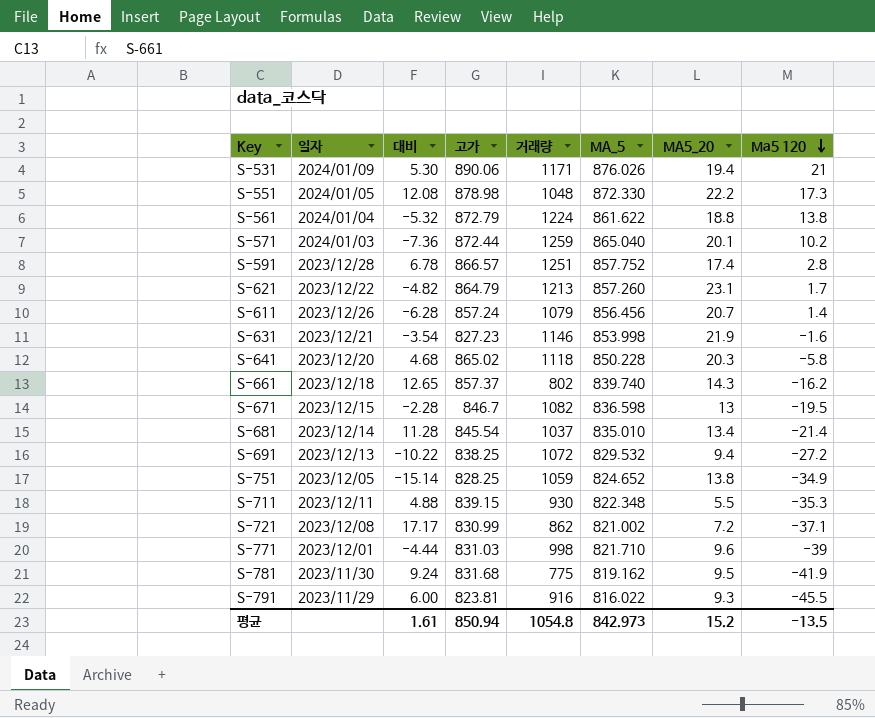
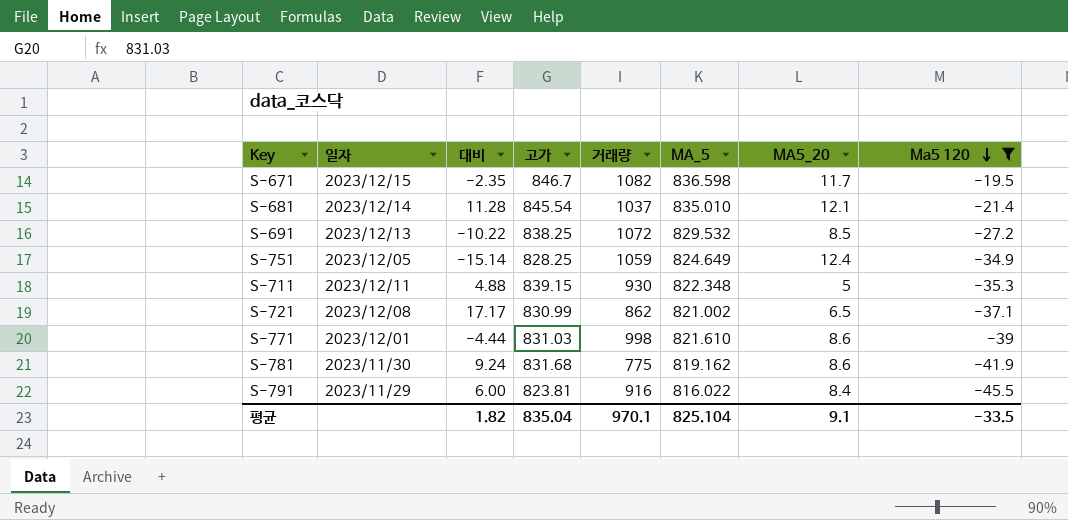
filter: none -> Ma5 120 <= -19.5
S-671 | 대비: -2.28 -> -2.35
S-671 | MA5_20: 13 -> 11.7
S-681 | MA5_20: 13.4 -> 12.1
S-691 | MA5_20: 9.4 -> 8.5
S-751 | MA_5: 824.652 -> 824.649
S-751 | MA5_20: 13.8 -> 12.4
S-711 | MA5_20: 5.5 -> 5
S-721 | MA5_20: 7.2 -> 6.5
S-771 | MA_5: 821.710 -> 821.610
S-771 | MA5_20: 9.6 -> 8.6
S-781 | MA5_20: 9.5 -> 8.6
S-791 | MA5_20: 9.3 -> 8.4
평균 | 대비: 1.61 -> 1.82
평균 | 고가: 850.94 -> 835.04
평균 | 거래량: 1054.8 -> 970.1
평균 | MA_5: 842.973 -> 825.104
평균 | MA5_20: 15.2 -> 9.1
평균 | Ma5 120: -13.5 -> -33.5

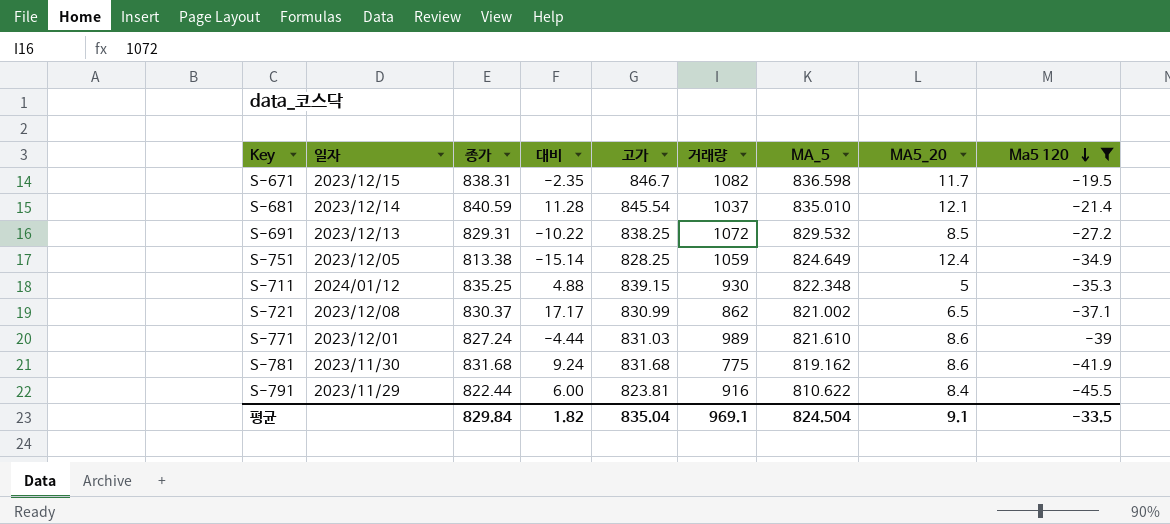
column 종가 | position: none -> 3
S-711 | 일자: 2023/12/11 -> 2024/01/12
S-771 | 거래량: 998 -> 989
S-791 | MA_5: 816.022 -> 810.622
평균 | 거래량: 970.1 -> 969.1
평균 | MA_5: 825.104 -> 824.504

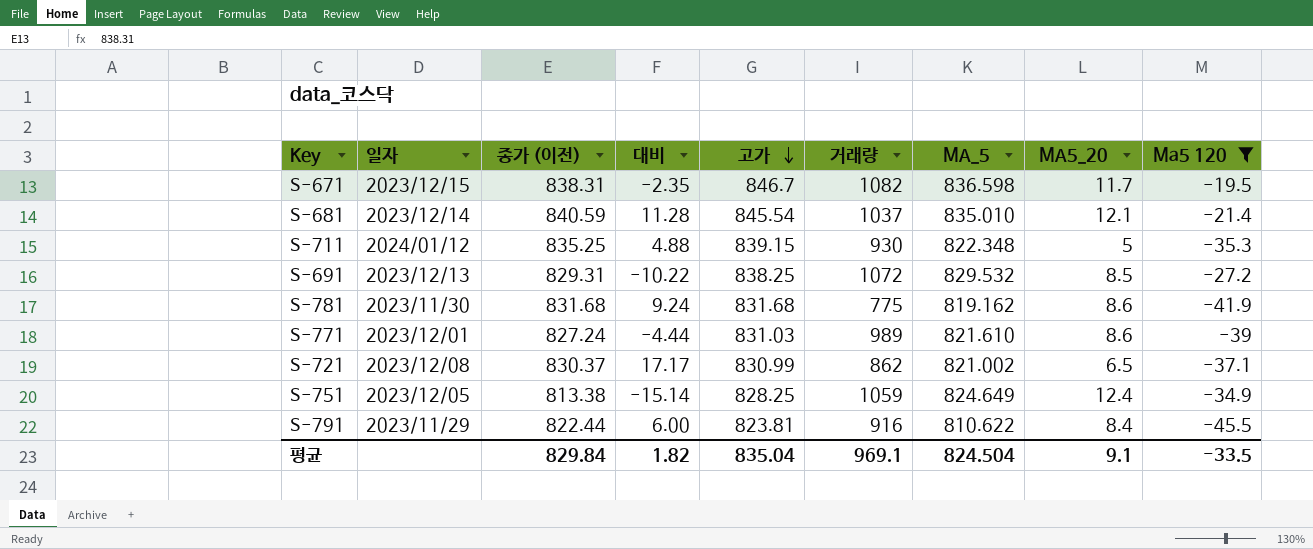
row order: Ma5 120 descending -> 고가 descending
column name: 종가 -> 종가 (이전)

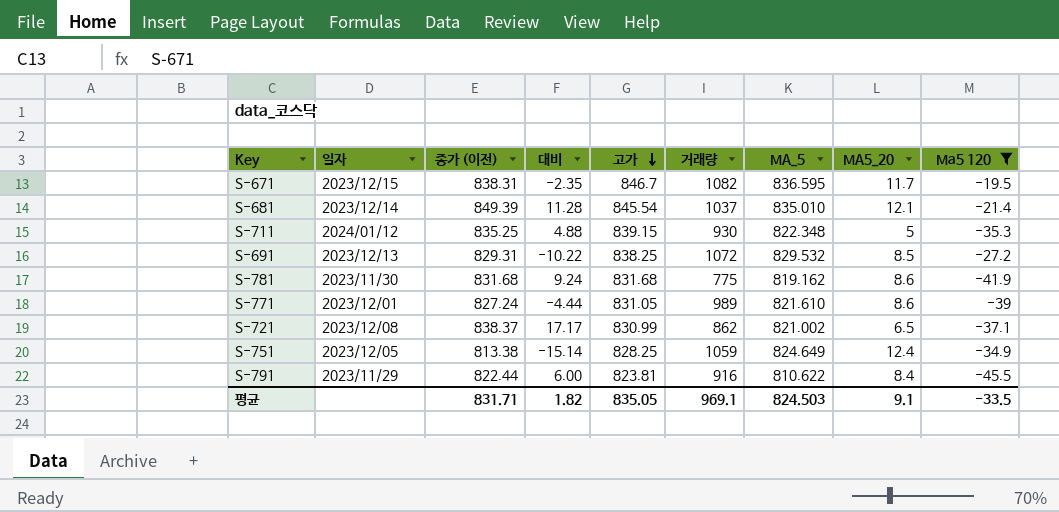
S-671 | MA_5: 836.598 -> 836.595
S-681 | 종가 (이전): 840.59 -> 849.39
S-771 | 고가: 831.03 -> 831.05
S-721 | 종가 (이전): 830.37 -> 838.37
평균 | 종가 (이전): 829.84 -> 831.71
평균 | 고가: 835.04 -> 835.05
평균 | MA_5: 824.504 -> 824.503

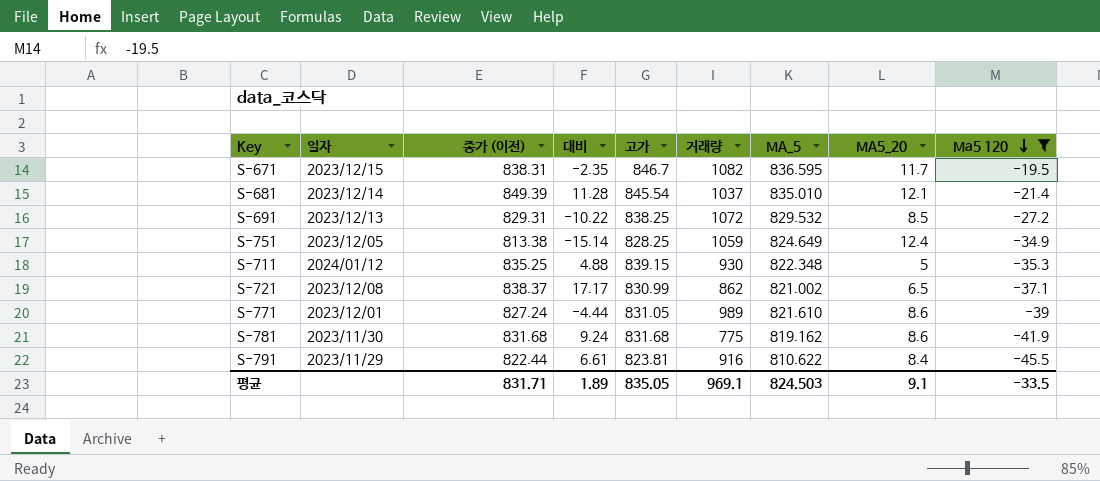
row order: 고가 descending -> Ma5 120 descending
S-791 | 대비: 6.00 -> 6.61
평균 | 대비: 1.82 -> 1.89

